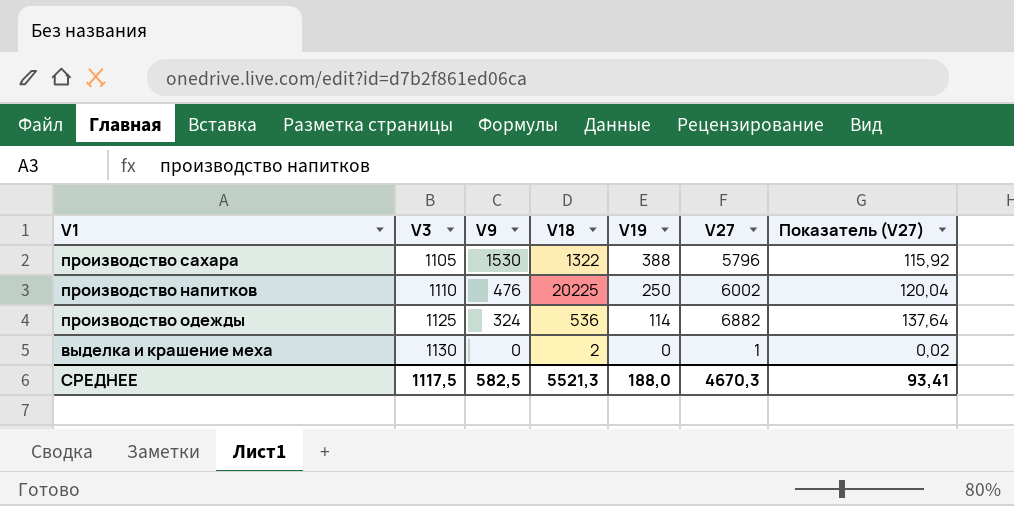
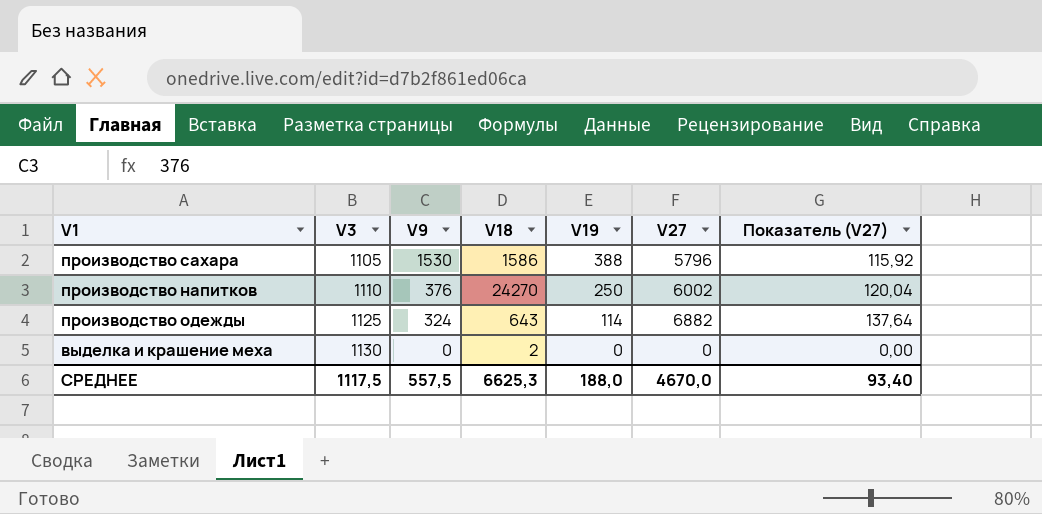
производство сахара | V18: 1322 -> 1586
производство напитков | V9: 476 -> 376
производство напитков | V18: 20225 -> 24270
производство одежды | V18: 536 -> 643
выделка и крашение меха | V27: 1 -> 0
выделка и крашение меха | Показатель (V27): 0,02 -> 0,00
СРЕДНЕЕ | V9: 582,5 -> 557,5
СРЕДНЕЕ | V18: 5521,3 -> 6625,3
СРЕДНЕЕ | V27: 4670,3 -> 4670,0
СРЕДНЕЕ | Показатель (V27): 93,41 -> 93,40

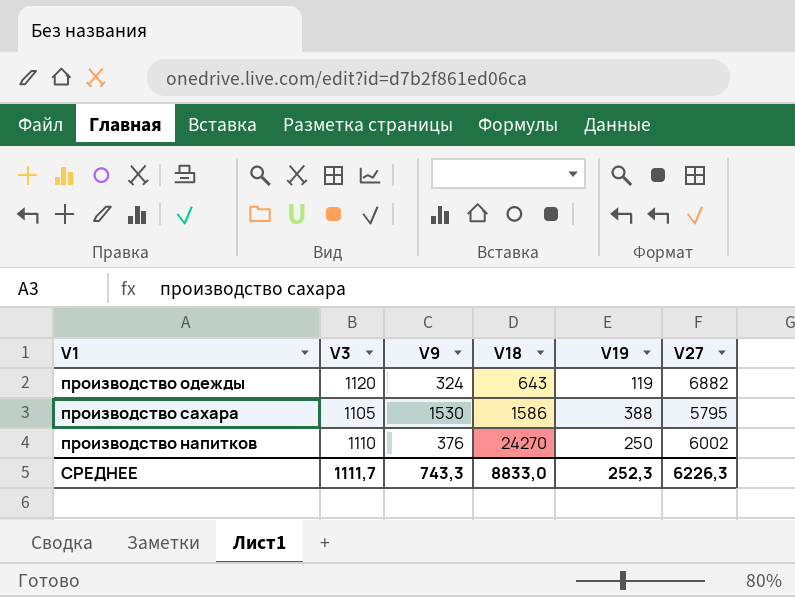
row order: V3 ascending -> V18 ascending
column Показатель (V27) | formula: [V27] * 0,02 -> none
row выделка и крашение меха: 1130 | 0 | 2 | 0 | 0 | 0,00 -> none
производство одежды | V3: 1125 -> 1120
производство одежды | V19: 114 -> 119
производство сахара | V27: 5796 -> 5795
СРЕДНЕЕ | V3: 1117,5 -> 1111,7
СРЕДНЕЕ | V9: 557,5 -> 743,3
СРЕДНЕЕ | V18: 6625,3 -> 8833,0
СРЕДНЕЕ | V19: 188,0 -> 252,3
СРЕДНЕЕ | V27: 4670,0 -> 6226,3

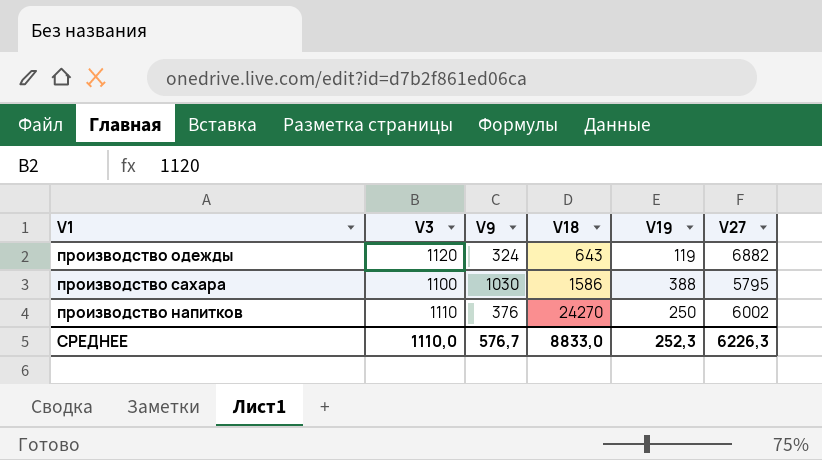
производство сахара | V3: 1105 -> 1100
производство сахара | V9: 1530 -> 1030
СРЕДНЕЕ | V3: 1111,7 -> 1110,0
СРЕДНЕЕ | V9: 743,3 -> 576,7

